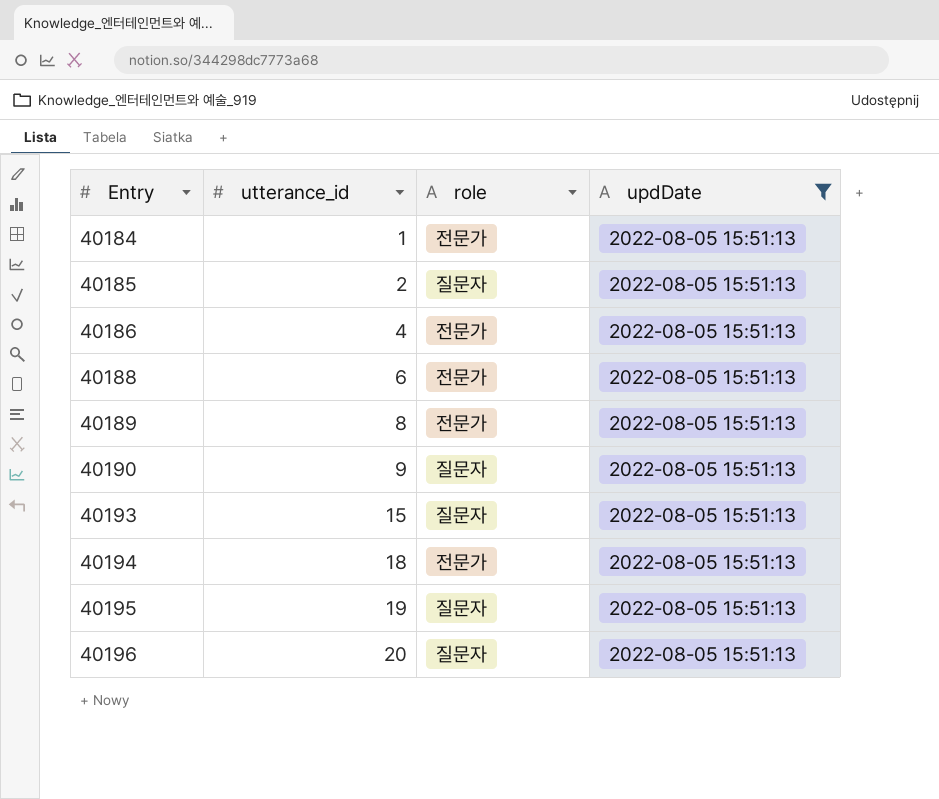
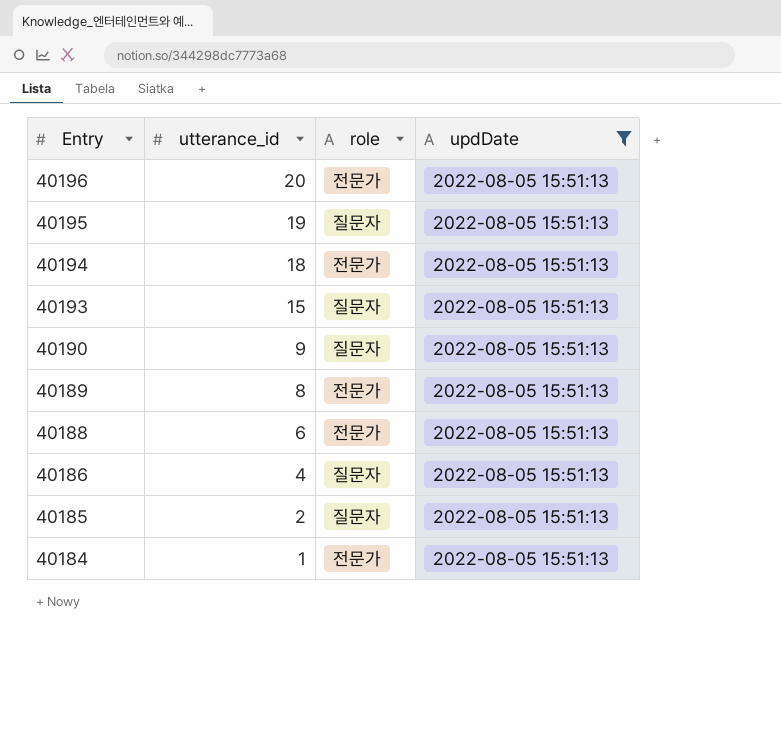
row order: Entry ascending -> Entry descending
40196 | role: 질문자 -> 전문가
40186 | role: 전문가 -> 질문자

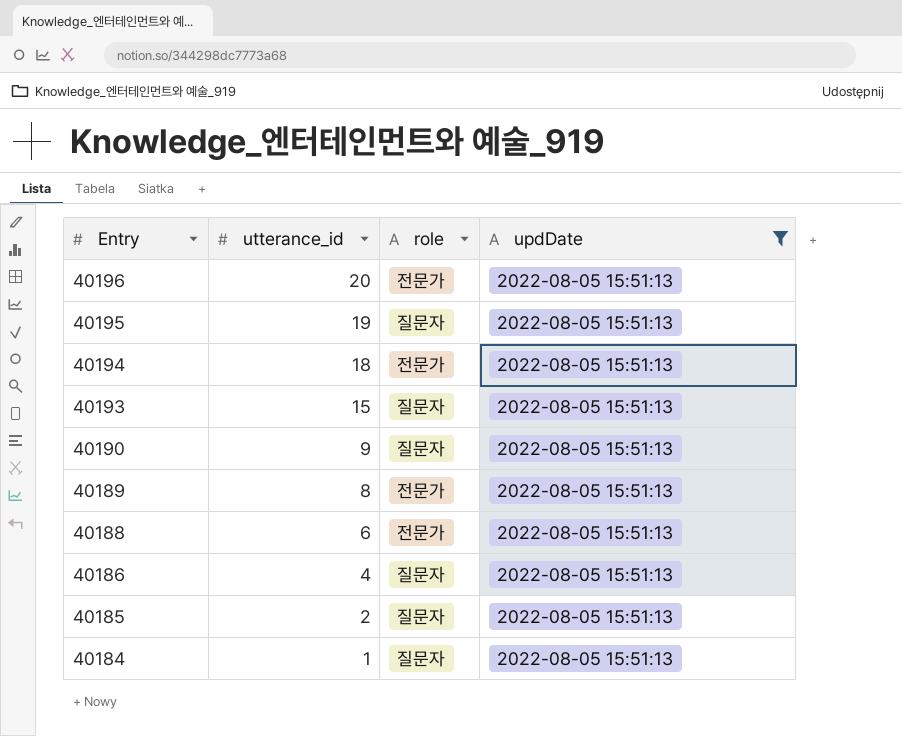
40184 | role: 전문가 -> 질문자

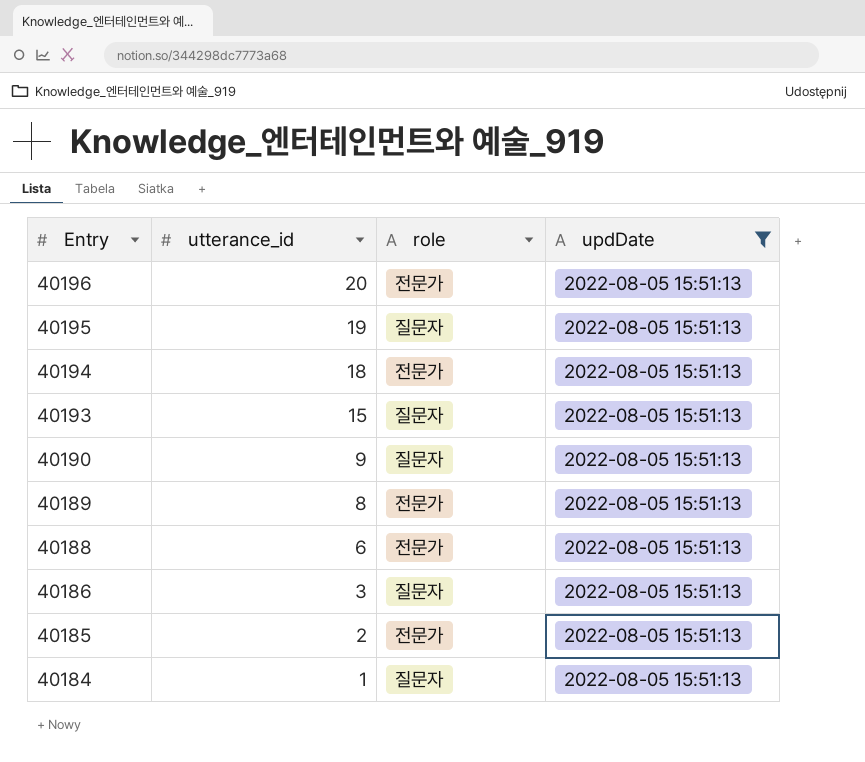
40186 | utterance_id: 4 -> 3
40185 | role: 질문자 -> 전문가

